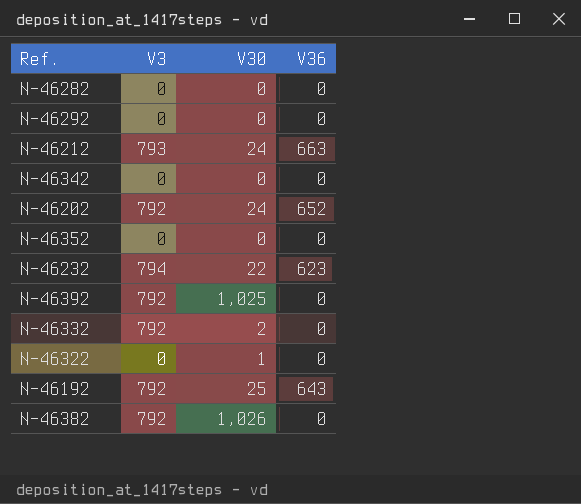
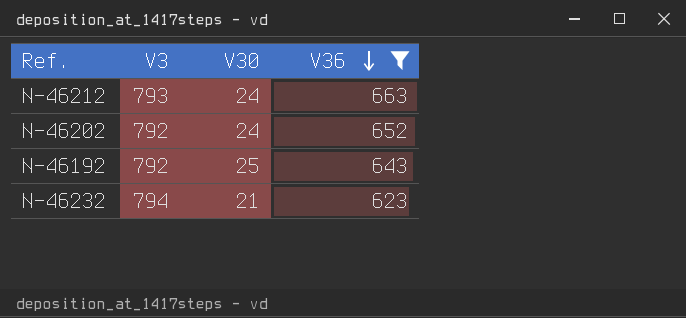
filter: none -> V36 != 0
row order: none -> V36 descending
N-46232 | V30: 22 -> 21

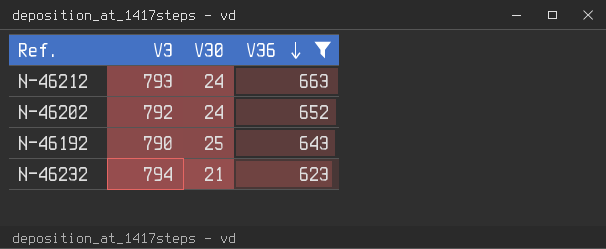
N-46192 | V3: 792 -> 790

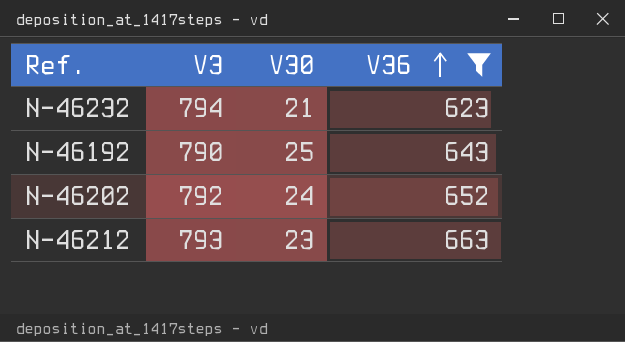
row order: V36 descending -> V36 ascending
N-46212 | V30: 24 -> 23

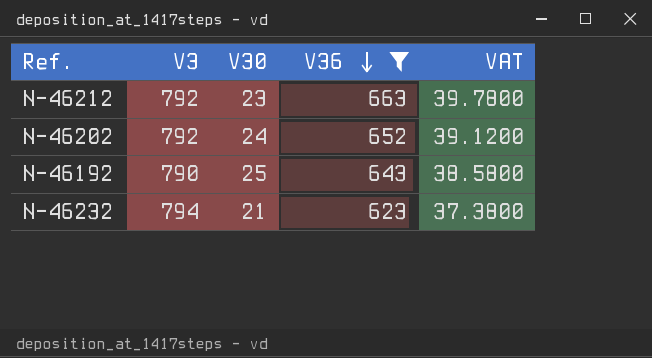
row order: V36 ascending -> V36 descending
column VAT | formula: none -> [V36] * 0.06
N-46212 | V3: 793 -> 792

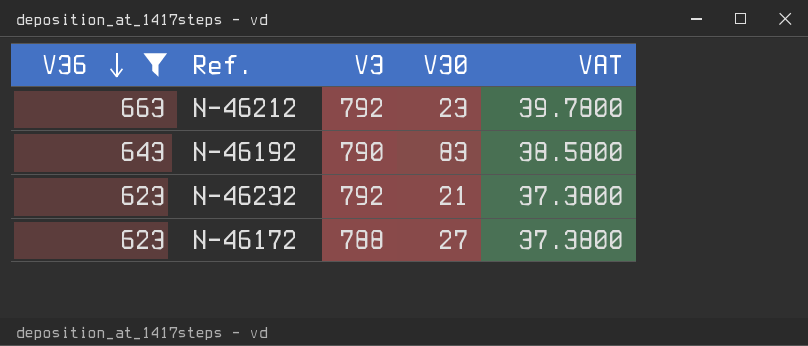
column V36 | position: 4 -> 1
row N-46202: 792 | 24 | 652 | 39.1200 -> none
N-46192 | V30: 25 -> 83
N-46232 | V3: 794 -> 792
row N-46172: none -> 623 | 788 | 27 | 37.3800

